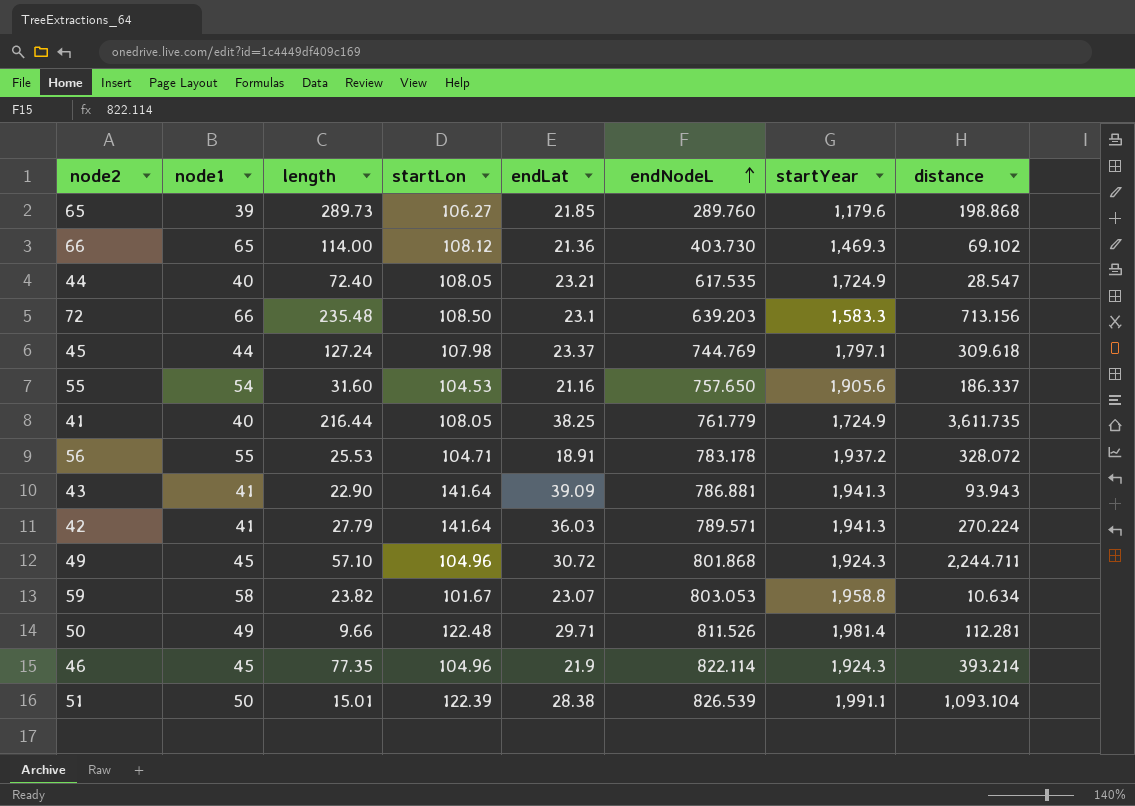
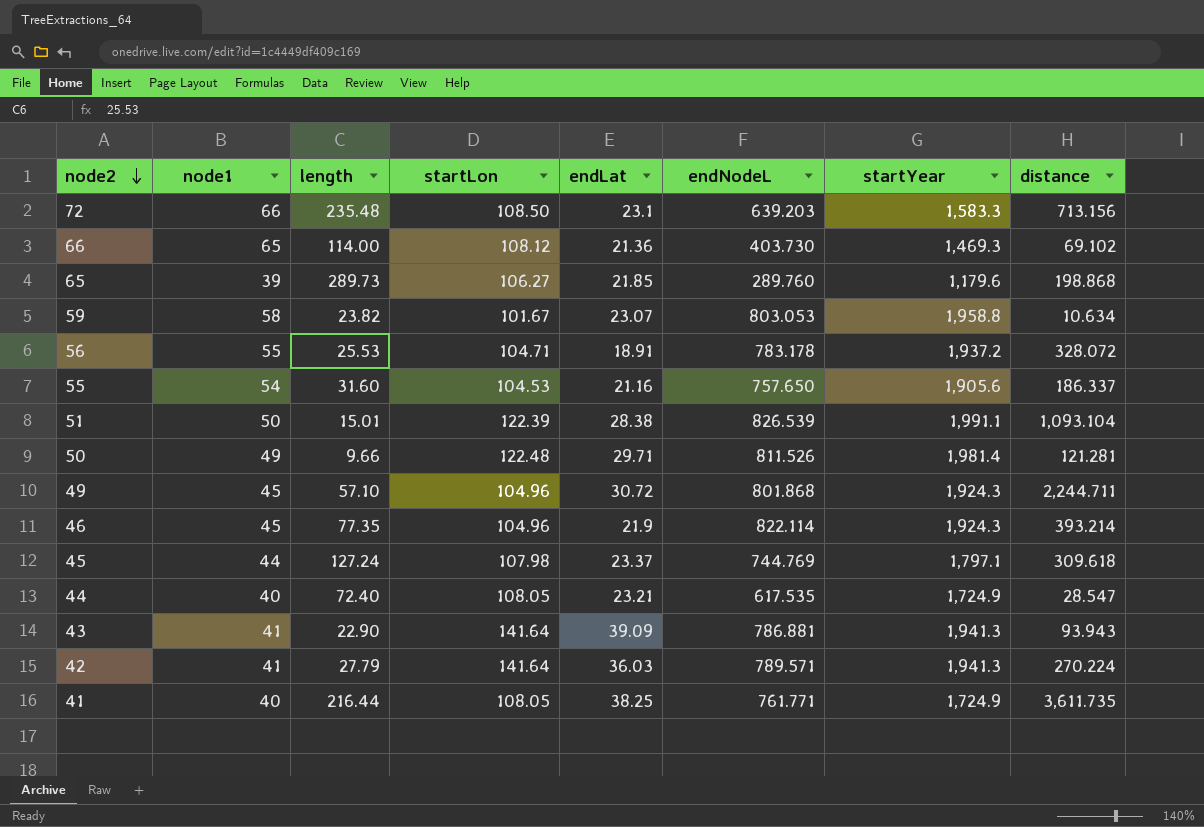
row order: endNodeL ascending -> node2 descending
50 | distance: 112.281 -> 121.281
41 | endNodeL: 761.779 -> 761.771

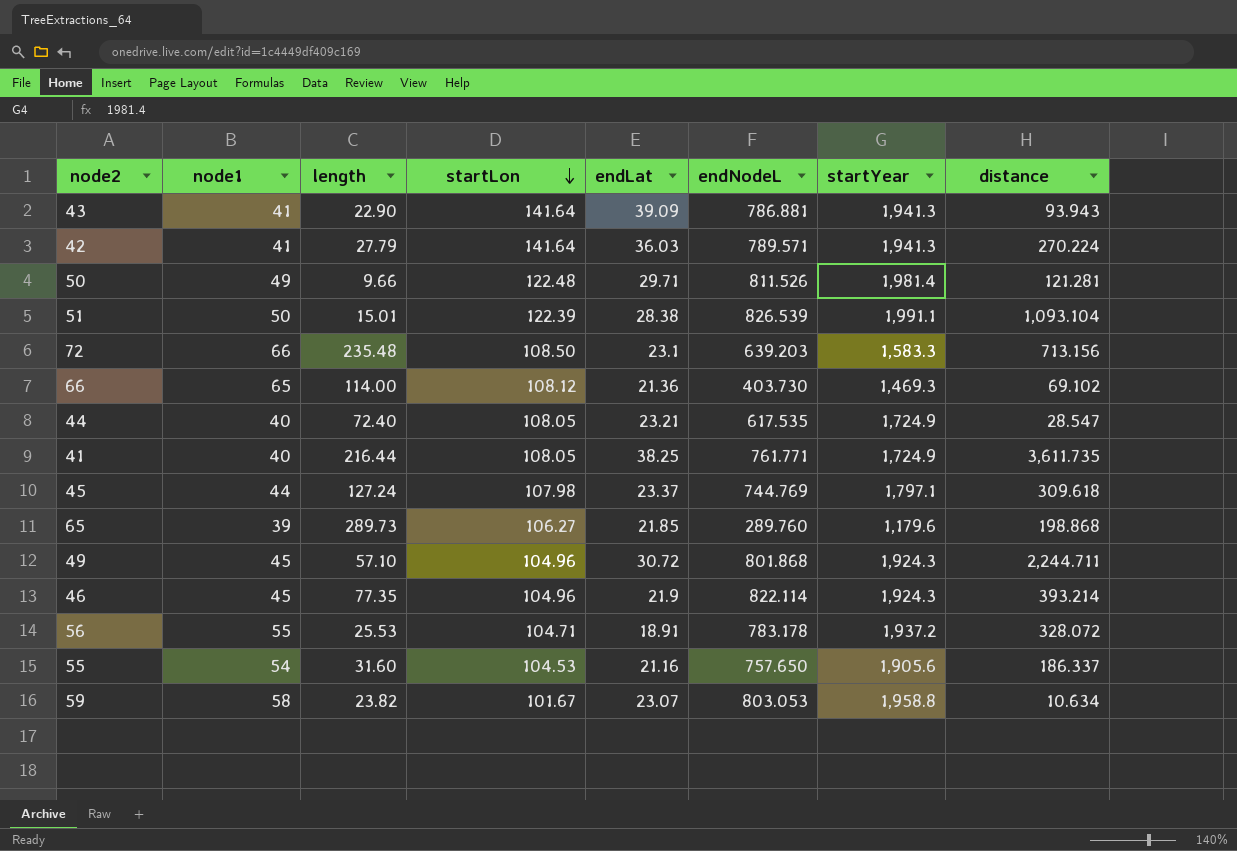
row order: node2 descending -> startLon descending

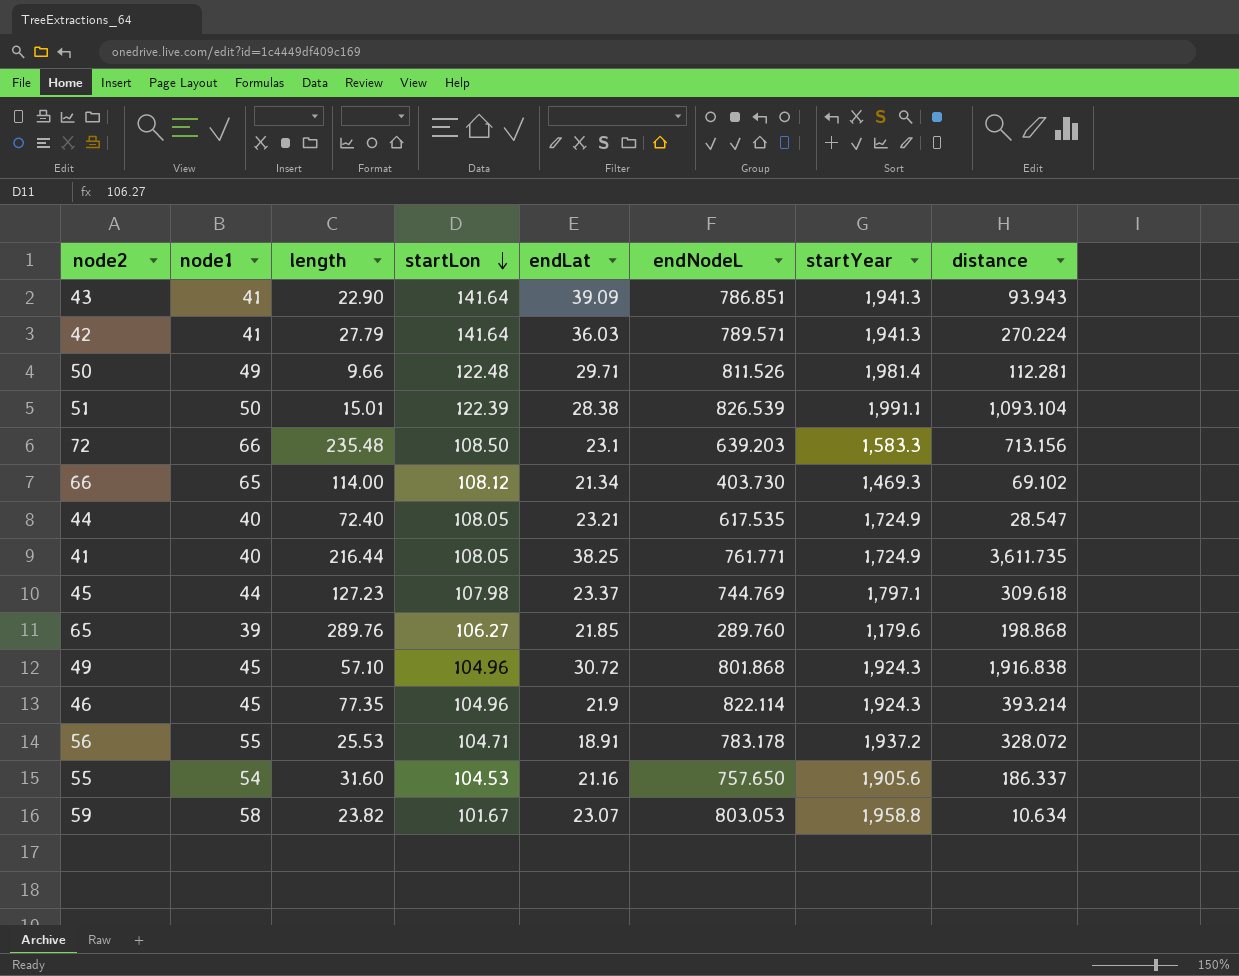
43 | endNodeL: 786.881 -> 786.851
50 | distance: 121.281 -> 112.281
66 | endLat: 21.36 -> 21.34
45 | length: 127.24 -> 127.23
65 | length: 289.73 -> 289.76
49 | distance: 2,244.711 -> 1,916.838

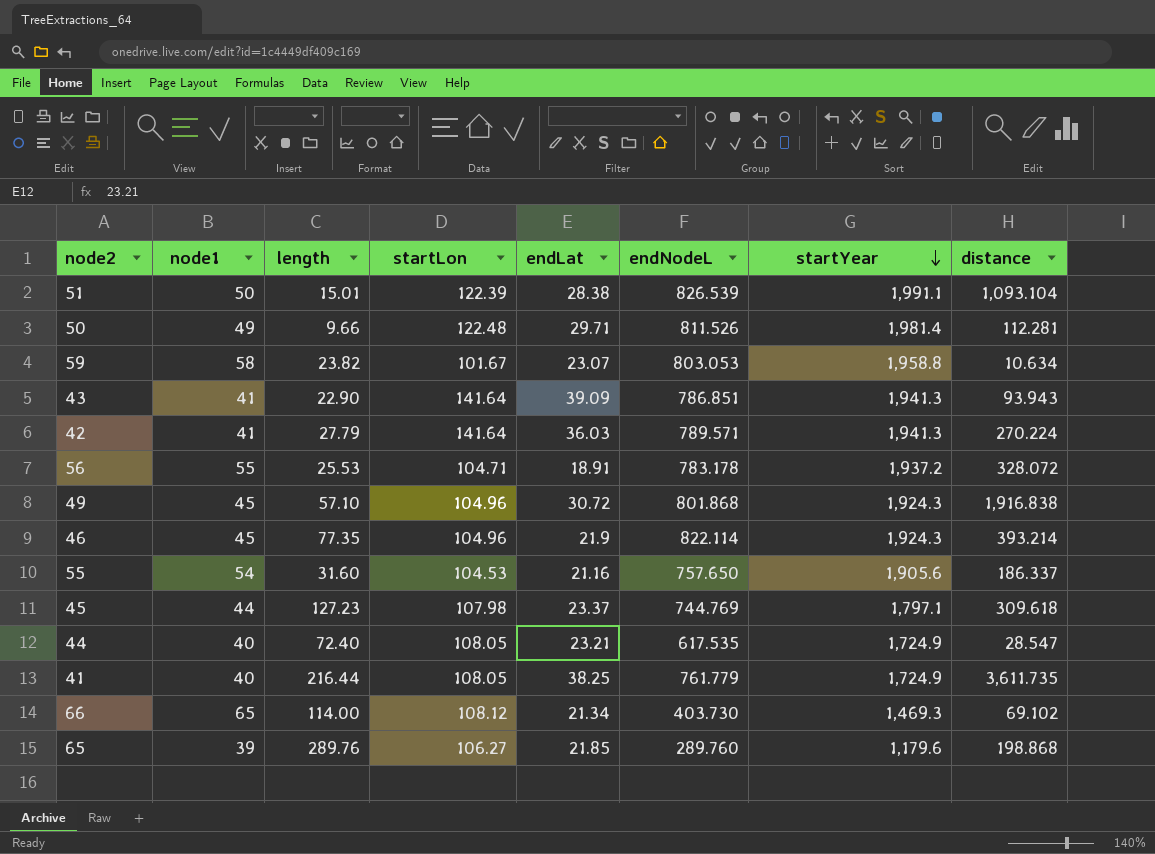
row order: startLon descending -> startYear descending
row 72: 66 | 235.48 | 108.50 | 23.1 | 639.203 | 1,583.3 | 713.156 -> none
41 | endNodeL: 761.771 -> 761.779

